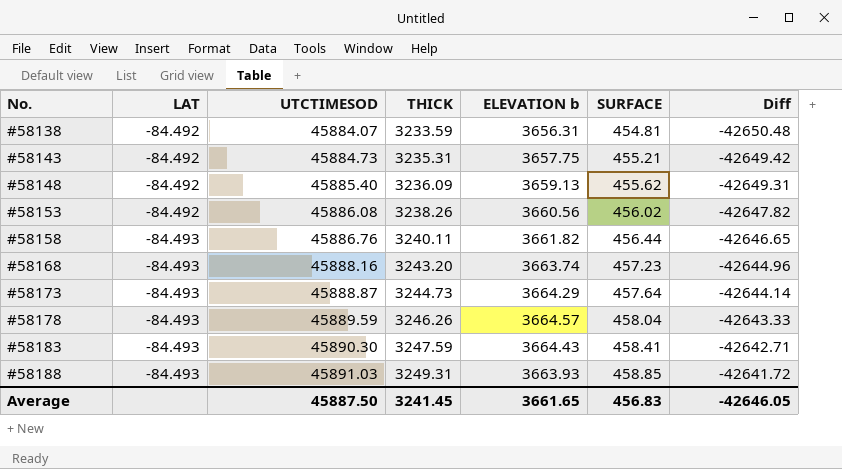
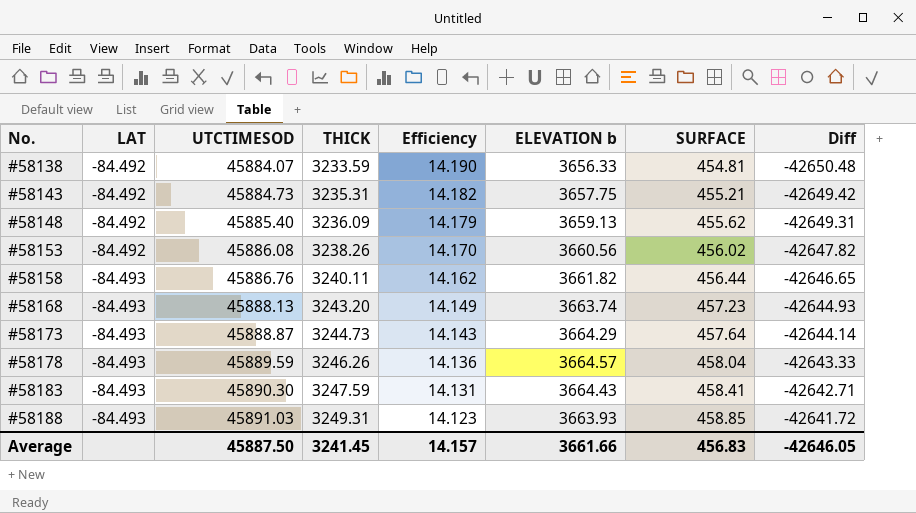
column Efficiency | formula: none -> [UTCTIMESOD] / [THICK]
#58138 | ELEVATION b: 3656.31 -> 3656.33
#58168 | UTCTIMESOD: 45888.16 -> 45888.13
#58168 | Diff: -42644.96 -> -42644.93
Average | ELEVATION b: 3661.65 -> 3661.66

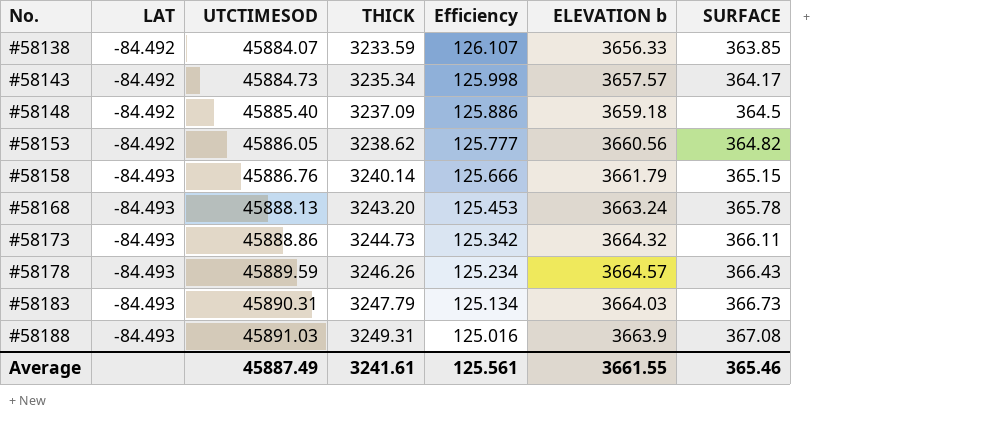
column Diff | formula: [THICK] - [UTCTIMESOD] -> none
column Efficiency | formula: [UTCTIMESOD] / [THICK] -> [UTCTIMESOD] / [SURFACE]
#58138 | SURFACE: 454.81 -> 363.85
#58143 | THICK: 3235.31 -> 3235.34
#58143 | ELEVATION b: 3657.75 -> 3657.57
#58143 | SURFACE: 455.21 -> 364.17
#58148 | THICK: 3236.09 -> 3237.09
#58148 | ELEVATION b: 3659.13 -> 3659.18
#58148 | SURFACE: 455.62 -> 364.5
#58153 | UTCTIMESOD: 45886.08 -> 45886.05
#58153 | THICK: 3238.26 -> 3238.62
#58153 | SURFACE: 456.02 -> 364.82
#58158 | THICK: 3240.11 -> 3240.14
#58158 | ELEVATION b: 3661.82 -> 3661.79
#58158 | SURFACE: 456.44 -> 365.15
#58168 | ELEVATION b: 3663.74 -> 3663.24
#58168 | SURFACE: 457.23 -> 365.78
#58173 | UTCTIMESOD: 45888.87 -> 45888.86
#58173 | ELEVATION b: 3664.29 -> 3664.32
#58173 | SURFACE: 457.64 -> 366.11
#58178 | SURFACE: 458.04 -> 366.43
#58183 | UTCTIMESOD: 45890.30 -> 45890.31
#58183 | THICK: 3247.59 -> 3247.79
#58183 | ELEVATION b: 3664.43 -> 3664.03
#58183 | SURFACE: 458.41 -> 366.73
#58188 | ELEVATION b: 3663.93 -> 3663.9
#58188 | SURFACE: 458.85 -> 367.08
Average | UTCTIMESOD: 45887.50 -> 45887.49
Average | THICK: 3241.45 -> 3241.61
Average | Efficiency: 14.157 -> 125.561
Average | ELEVATION b: 3661.66 -> 3661.55
Average | SURFACE: 456.83 -> 365.46

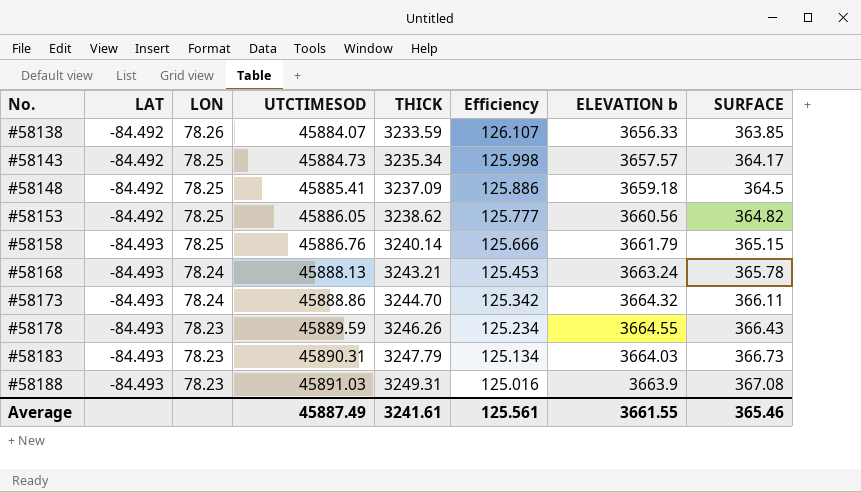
column LON | position: none -> 3
#58148 | UTCTIMESOD: 45885.40 -> 45885.41
#58168 | THICK: 3243.20 -> 3243.21
#58173 | THICK: 3244.73 -> 3244.70
#58178 | ELEVATION b: 3664.57 -> 3664.55

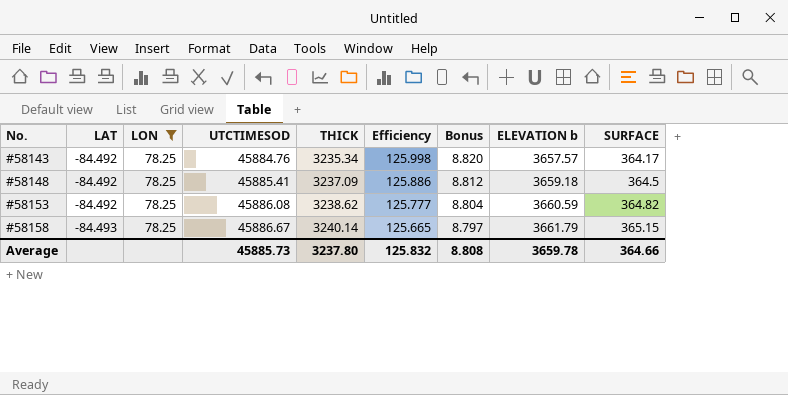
filter: none -> LON = 78.25
column Bonus | formula: none -> [Efficiency] * 0.07
#58143 | UTCTIMESOD: 45884.73 -> 45884.76
#58153 | UTCTIMESOD: 45886.05 -> 45886.08
#58153 | ELEVATION b: 3660.56 -> 3660.59
#58158 | UTCTIMESOD: 45886.76 -> 45886.67
#58158 | Efficiency: 125.666 -> 125.665
Average | UTCTIMESOD: 45887.49 -> 45885.73
Average | THICK: 3241.61 -> 3237.80
Average | Efficiency: 125.561 -> 125.832
Average | ELEVATION b: 3661.55 -> 3659.78
Average | SURFACE: 365.46 -> 364.66

